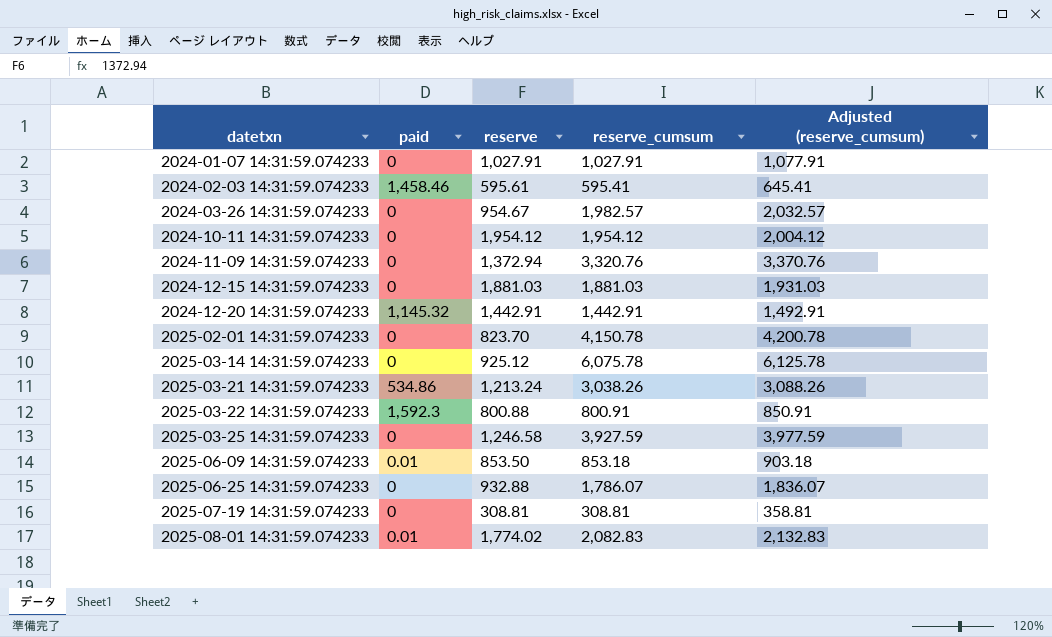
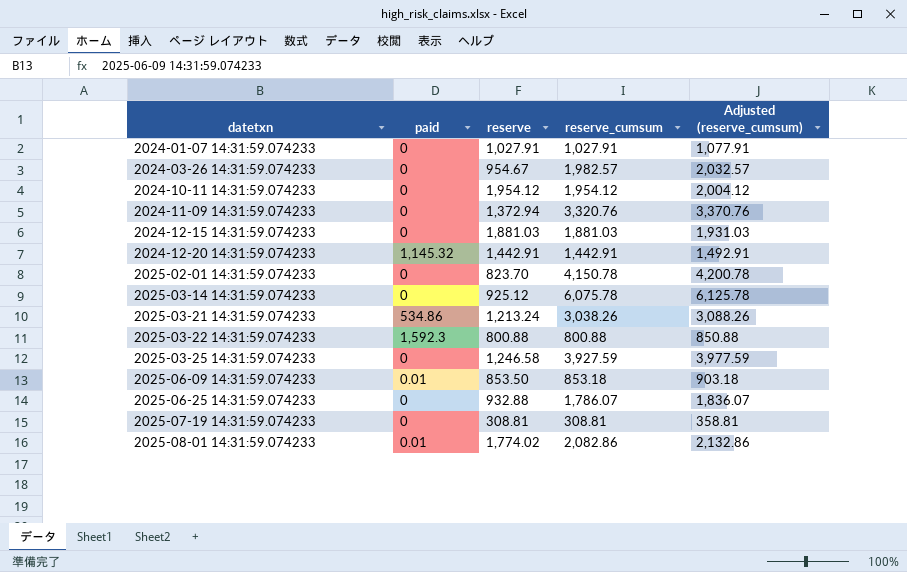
row 2024-02-03 14:31:59.074233: 1,458.46 | 595.61 | 595.41 | 645.41 -> none
2025-03-22 14:31:59.074233 | reserve_cumsum: 800.91 -> 800.88
2025-03-22 14:31:59.074233 | Adjusted (reserve_cumsum): 850.91 -> 850.88
2025-08-01 14:31:59.074233 | reserve_cumsum: 2,082.83 -> 2,082.86
2025-08-01 14:31:59.074233 | Adjusted (reserve_cumsum): 2,132.83 -> 2,132.86

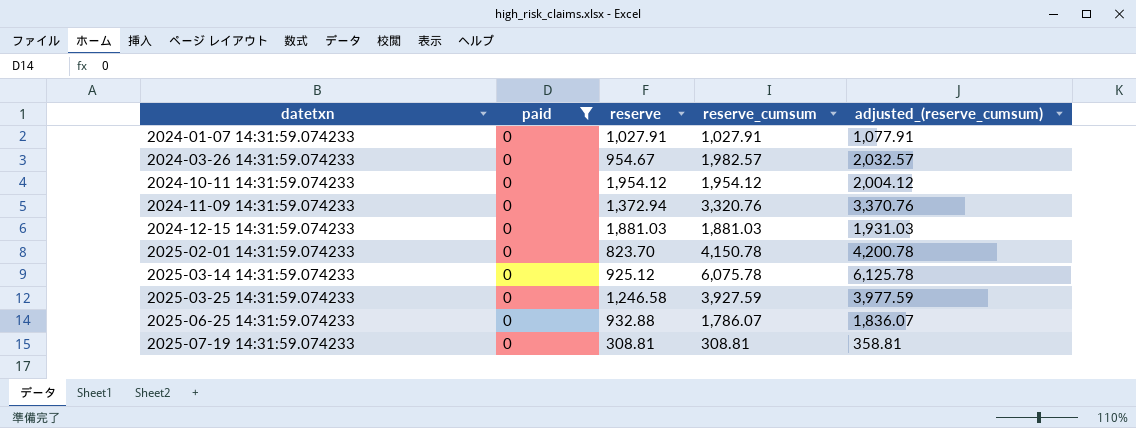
filter: none -> paid = 0
column name: Adjusted (reserve_cumsum) -> adjusted_(reserve_cumsum)

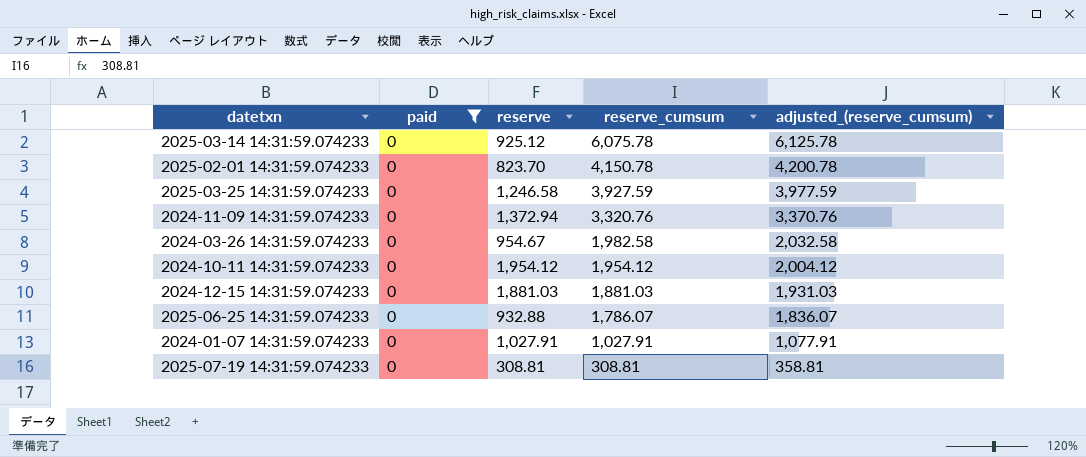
row order: datetxn ascending -> reserve_cumsum descending
2024-03-26 14:31:59.074233 | reserve_cumsum: 1,982.57 -> 1,982.58
2024-03-26 14:31:59.074233 | adjusted_(reserve_cumsum): 2,032.57 -> 2,032.58

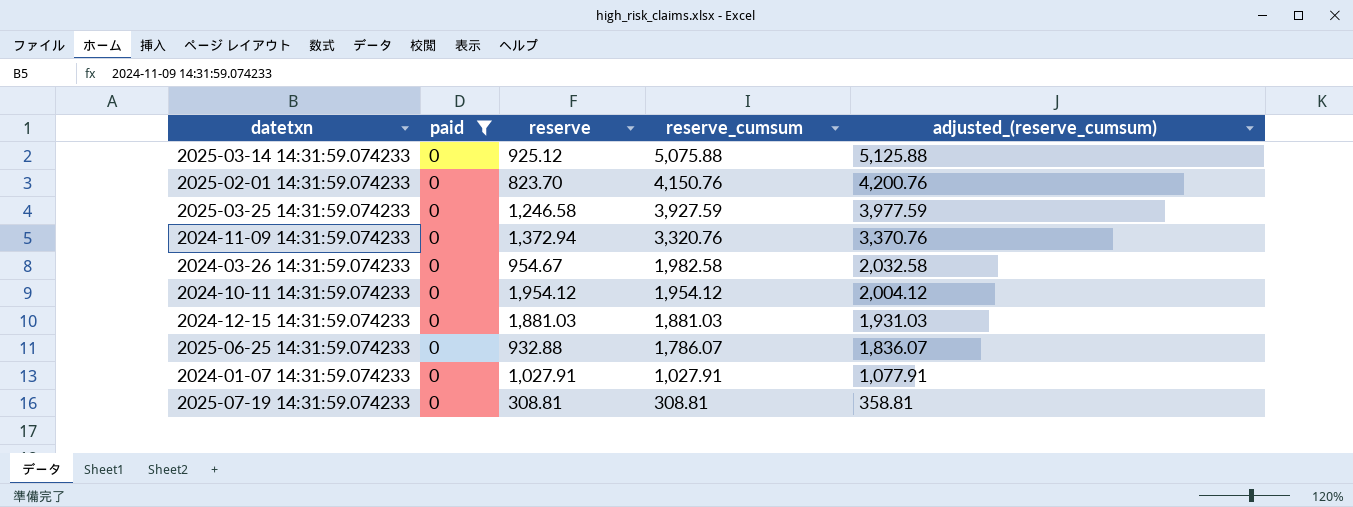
2025-03-14 14:31:59.074233 | reserve_cumsum: 6,075.78 -> 5,075.88
2025-03-14 14:31:59.074233 | adjusted_(reserve_cumsum): 6,125.78 -> 5,125.88
2025-02-01 14:31:59.074233 | reserve_cumsum: 4,150.78 -> 4,150.76
2025-02-01 14:31:59.074233 | adjusted_(reserve_cumsum): 4,200.78 -> 4,200.76

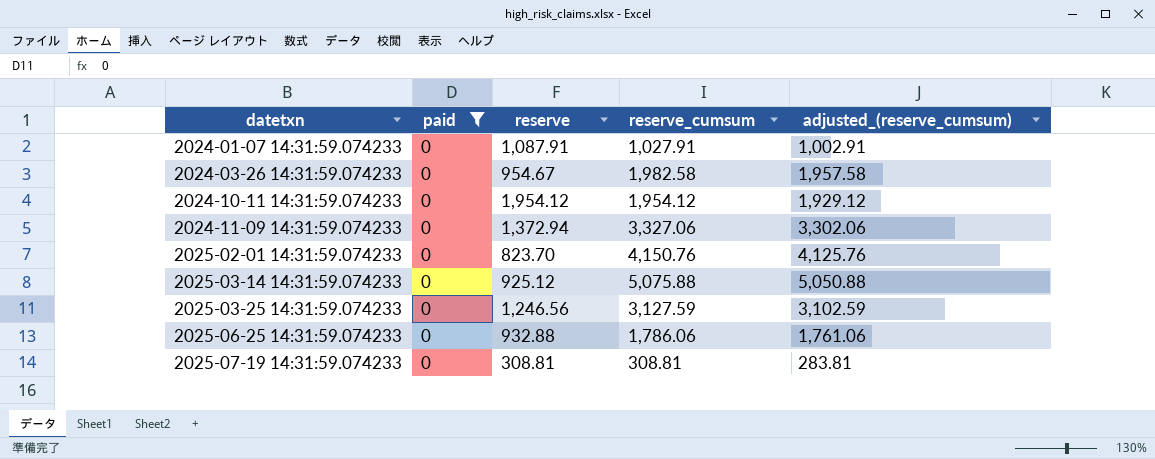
row order: reserve_cumsum descending -> datetxn ascending
column adjusted_(reserve_cumsum) | formula: [reserve_cumsum] + 50 -> [reserve_cumsum] - 25
row 2024-12-15 14:31:59.074233: 0 | 1,881.03 | 1,881.03 | 1,931.03 -> none
2024-01-07 14:31:59.074233 | reserve: 1,027.91 -> 1,087.91
2024-11-09 14:31:59.074233 | reserve_cumsum: 3,320.76 -> 3,327.06
2025-03-25 14:31:59.074233 | reserve: 1,246.58 -> 1,246.56
2025-03-25 14:31:59.074233 | reserve_cumsum: 3,927.59 -> 3,127.59
2025-06-25 14:31:59.074233 | reserve_cumsum: 1,786.07 -> 1,786.06

